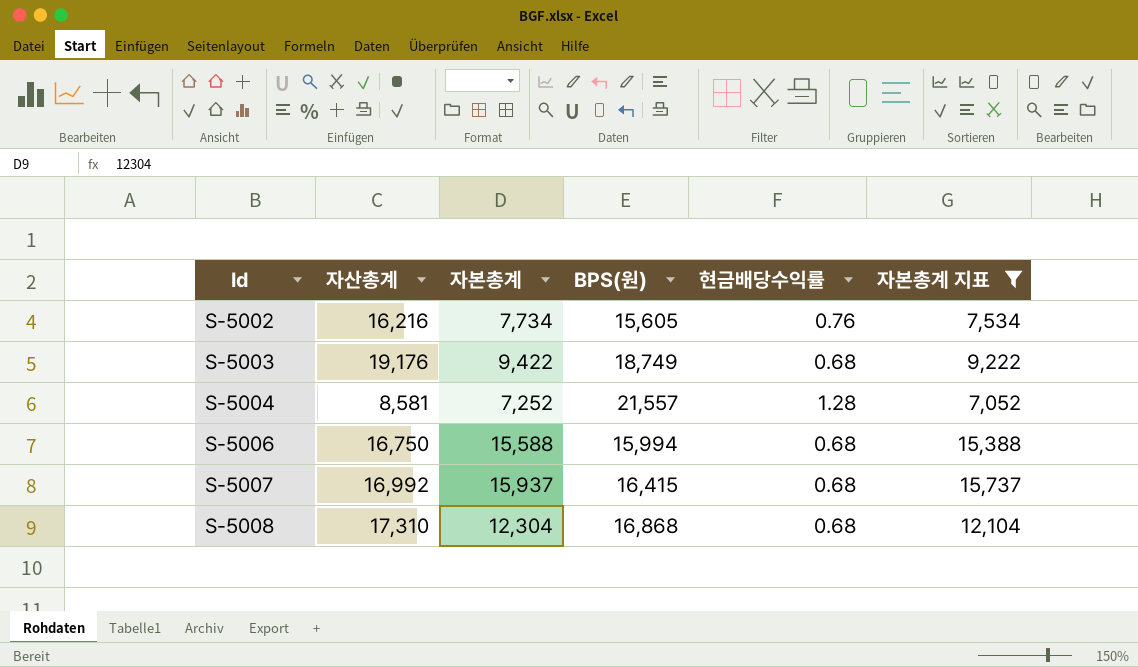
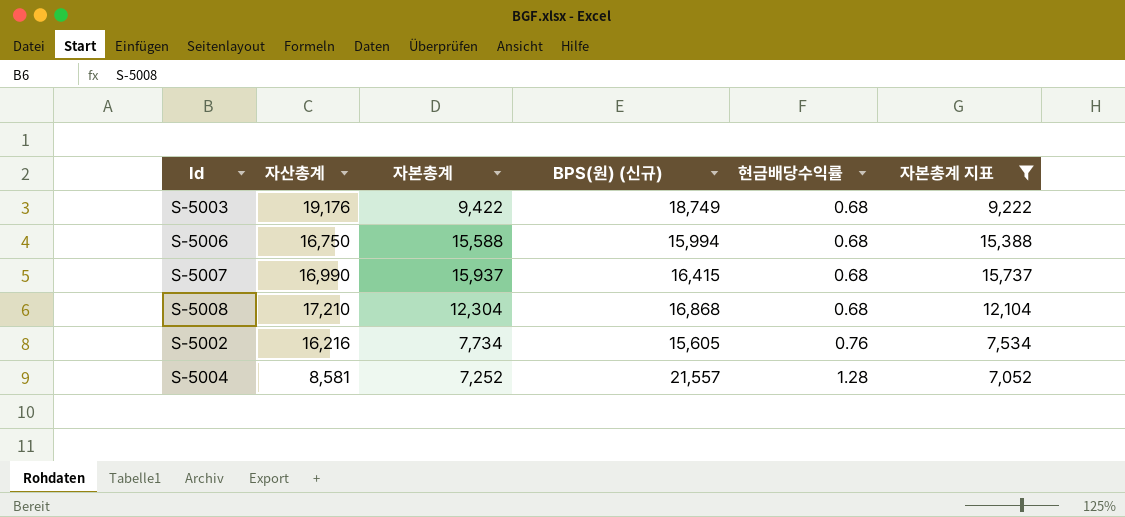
row order: Id ascending -> 현금배당수익률 ascending
column name: BPS(원) -> BPS(원) (신규)
S-5007 | 자산총계: 16,992 -> 16,990
S-5008 | 자산총계: 17,310 -> 17,210

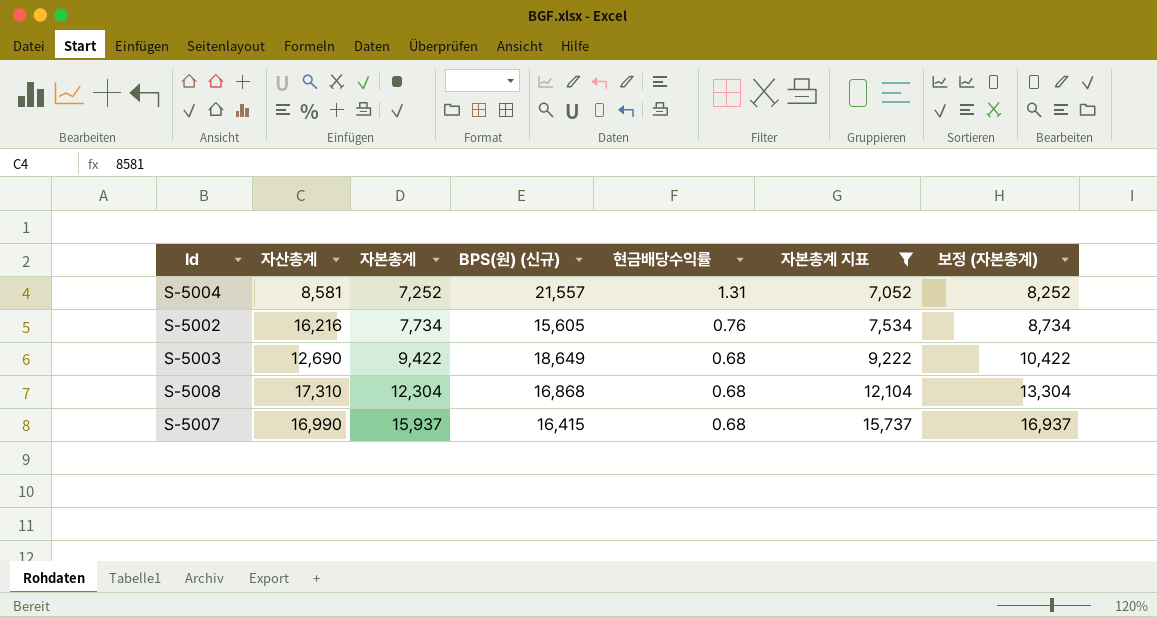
row order: 현금배당수익률 ascending -> 자본총계 ascending
column 보정 (자본총계) | formula: none -> [자본총계] + 1000
row S-5006: 16,750 | 15,588 | 15,994 | 0.68 | 15,388 -> none
S-5004 | 현금배당수익률: 1.28 -> 1.31
S-5003 | 자산총계: 19,176 -> 12,690
S-5003 | BPS(원) (신규): 18,749 -> 18,649
S-5008 | 자산총계: 17,210 -> 17,310

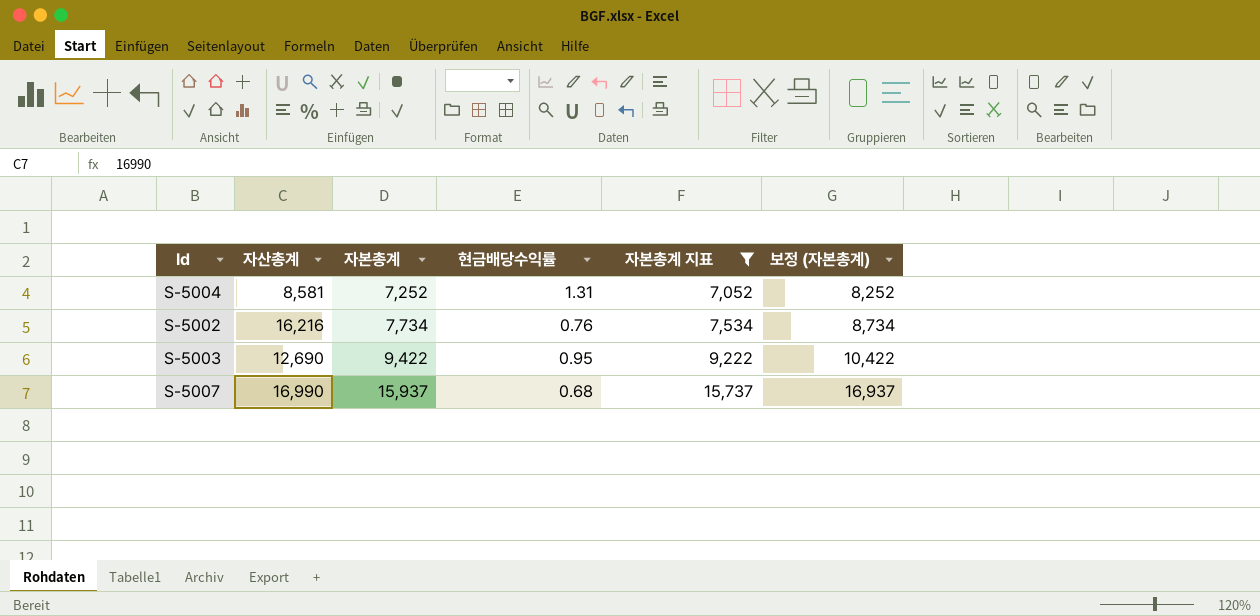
column BPS(원) (신규) | position: 4 -> none
row S-5008: 17,310 | 12,304 | 16,868 | 0.68 | 12,104 | 13,304 -> none
S-5003 | 현금배당수익률: 0.68 -> 0.95

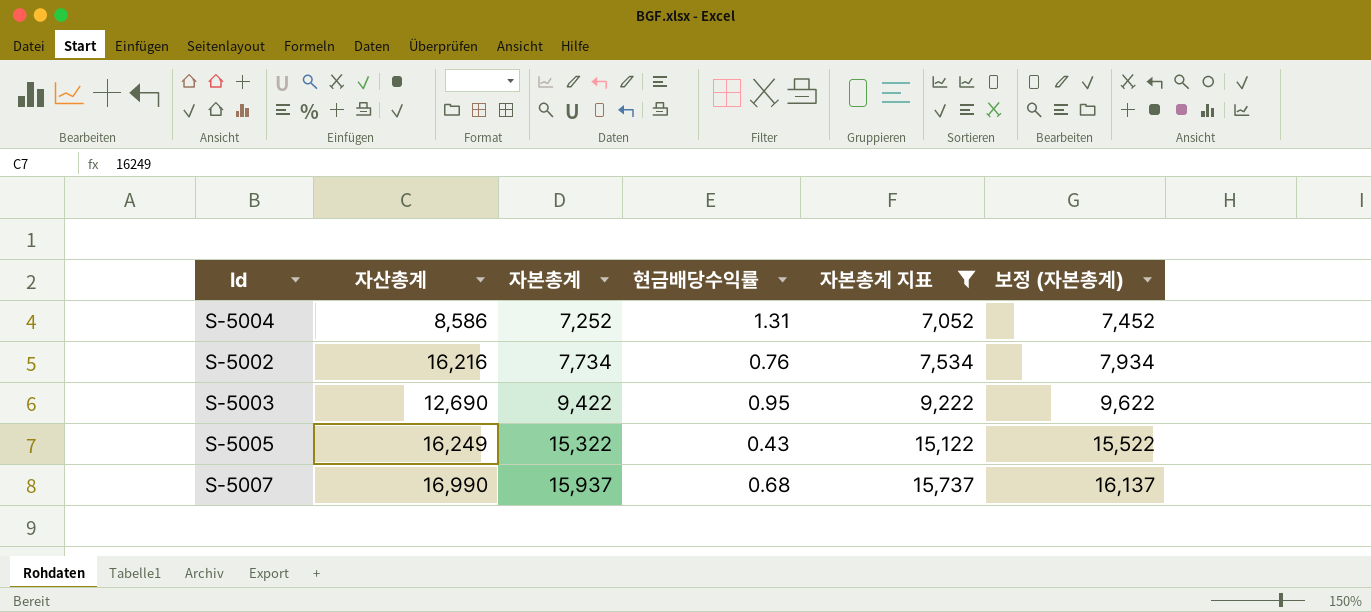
column 보정 (자본총계) | formula: [자본총계] + 1000 -> [자본총계] + 200
S-5004 | 자산총계: 8,581 -> 8,586
row S-5005: none -> 16,249 | 15,322 | 0.43 | 15,122 | 15,522

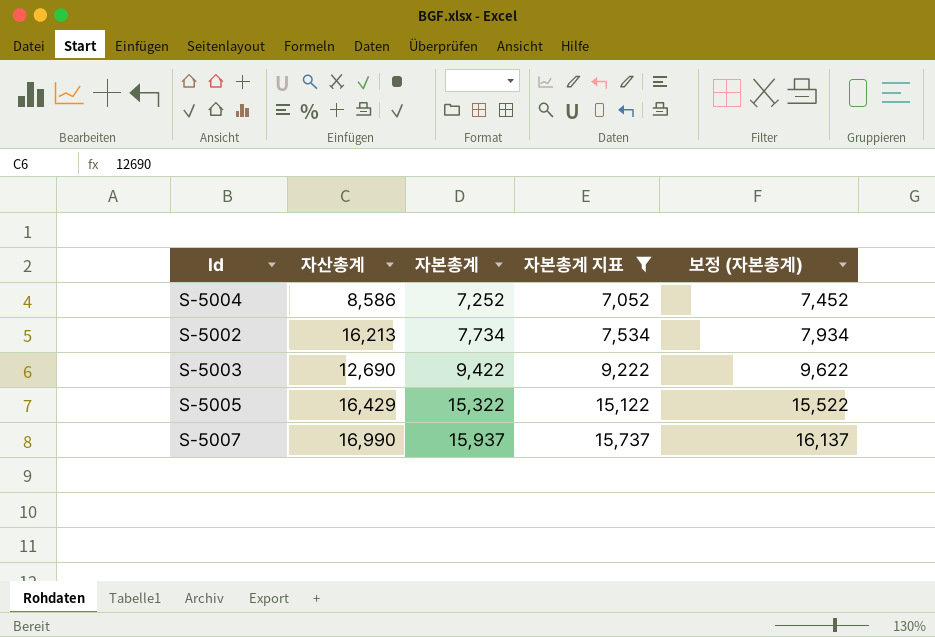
column 현금배당수익률 | position: 4 -> none
S-5002 | 자산총계: 16,216 -> 16,213
S-5005 | 자산총계: 16,249 -> 16,429

